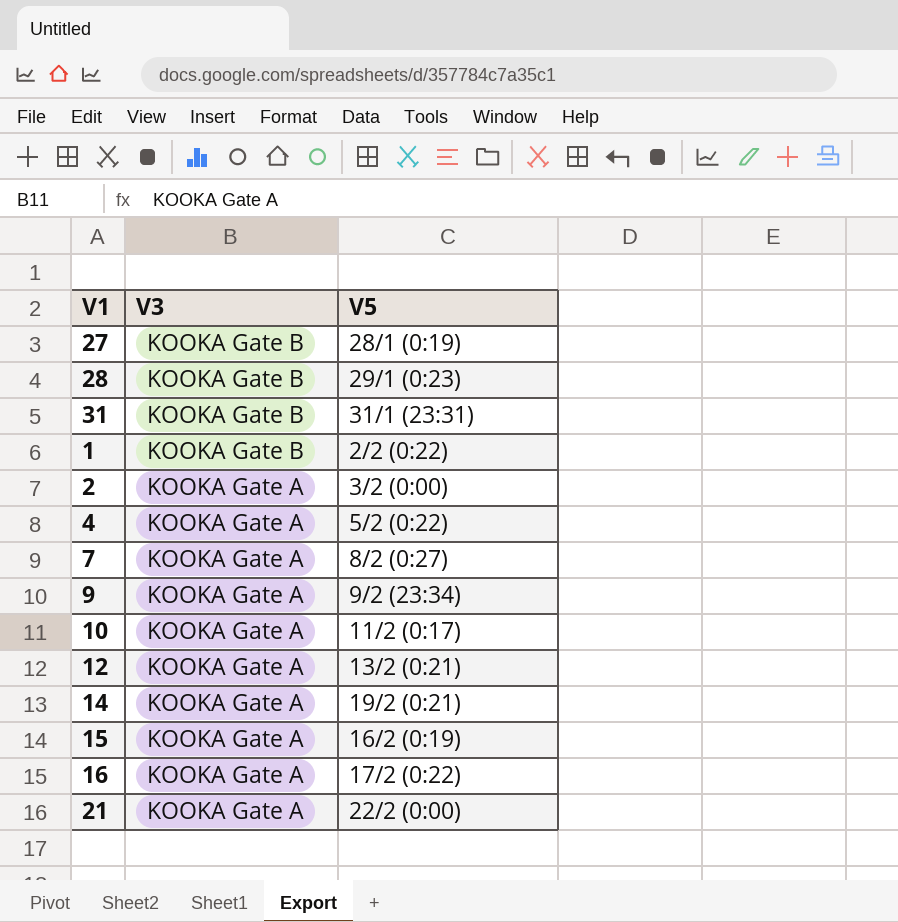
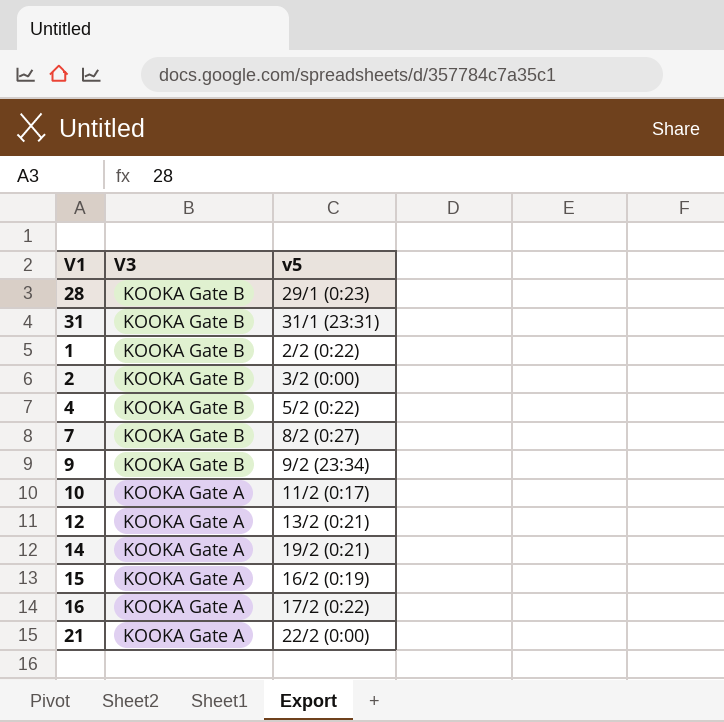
column name: V5 -> v5
row 27: KOOKA Gate B | 28/1 (0:19) -> none
2 | V3: KOOKA Gate A -> KOOKA Gate B
4 | V3: KOOKA Gate A -> KOOKA Gate B
7 | V3: KOOKA Gate A -> KOOKA Gate B
9 | V3: KOOKA Gate A -> KOOKA Gate B

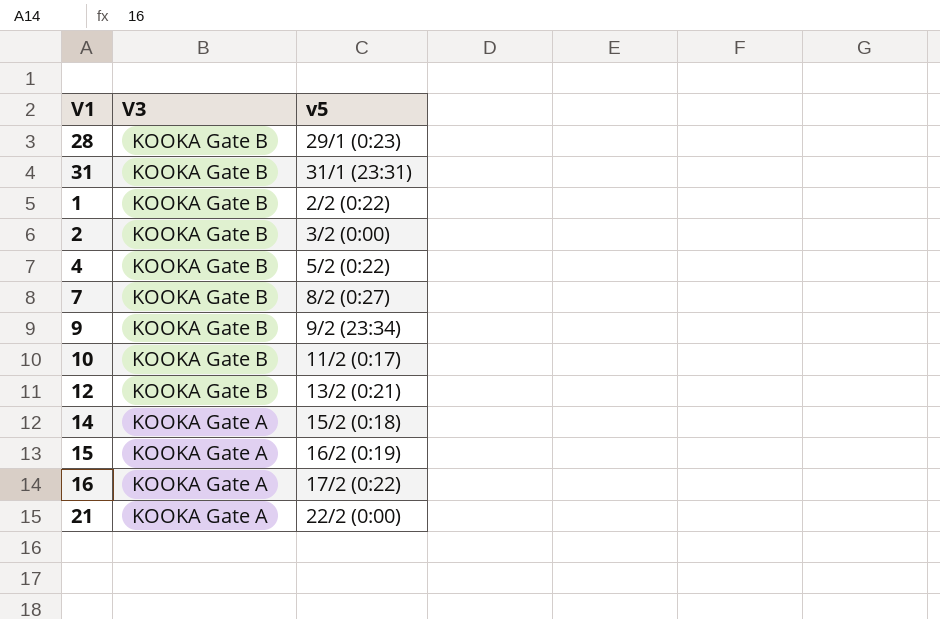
10 | V3: KOOKA Gate A -> KOOKA Gate B
12 | V3: KOOKA Gate A -> KOOKA Gate B
14 | v5: 19/2 (0:21) -> 15/2 (0:18)

